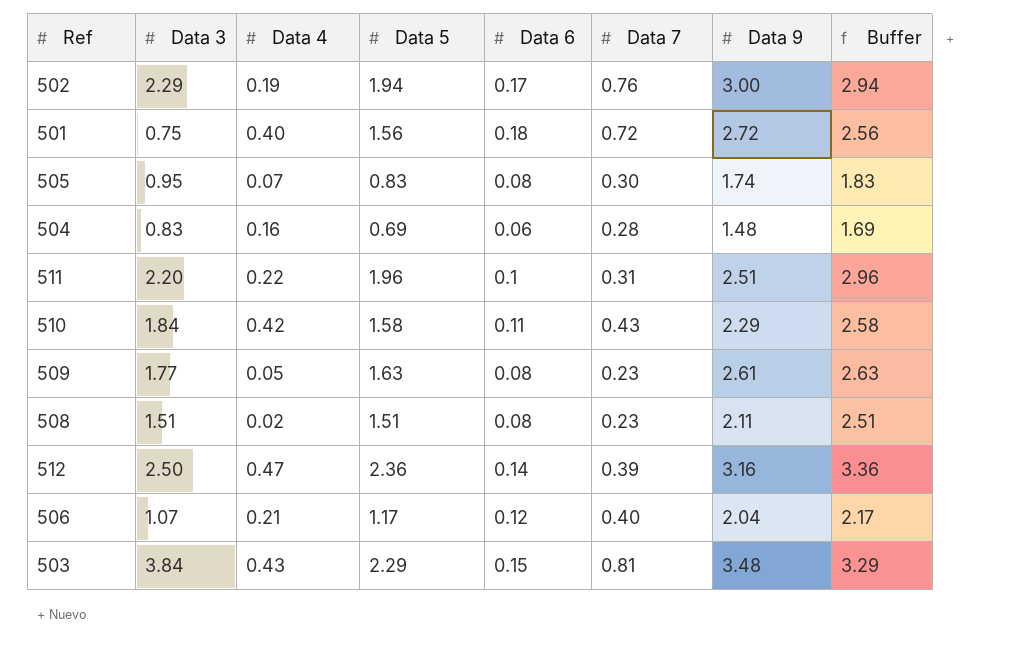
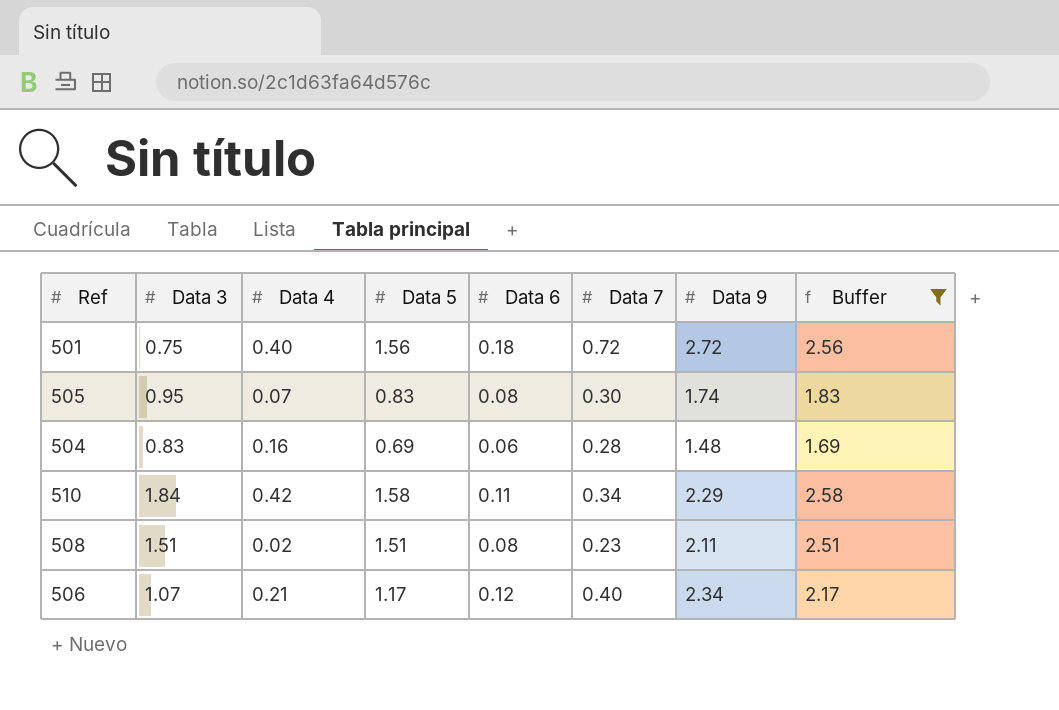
filter: none -> Buffer <= 2.58
510 | Data 7: 0.43 -> 0.34
506 | Data 9: 2.04 -> 2.34

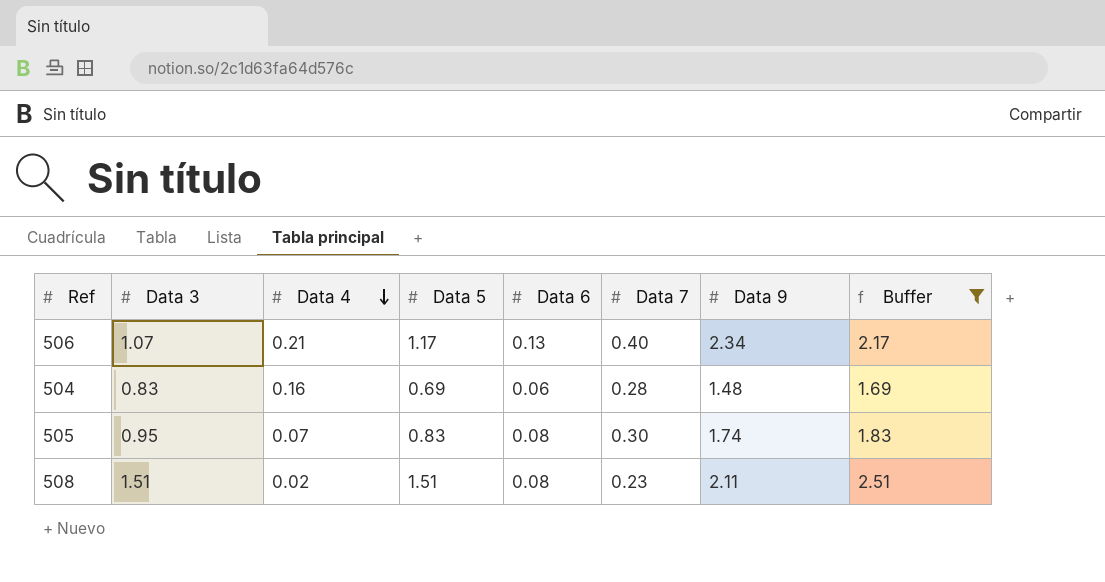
row order: none -> Data 4 descending
row 501: 0.75 | 0.40 | 1.56 | 0.18 | 0.72 | 2.72 | 2.56 -> none
row 510: 1.84 | 0.42 | 1.58 | 0.11 | 0.34 | 2.29 | 2.58 -> none
506 | Data 6: 0.12 -> 0.13

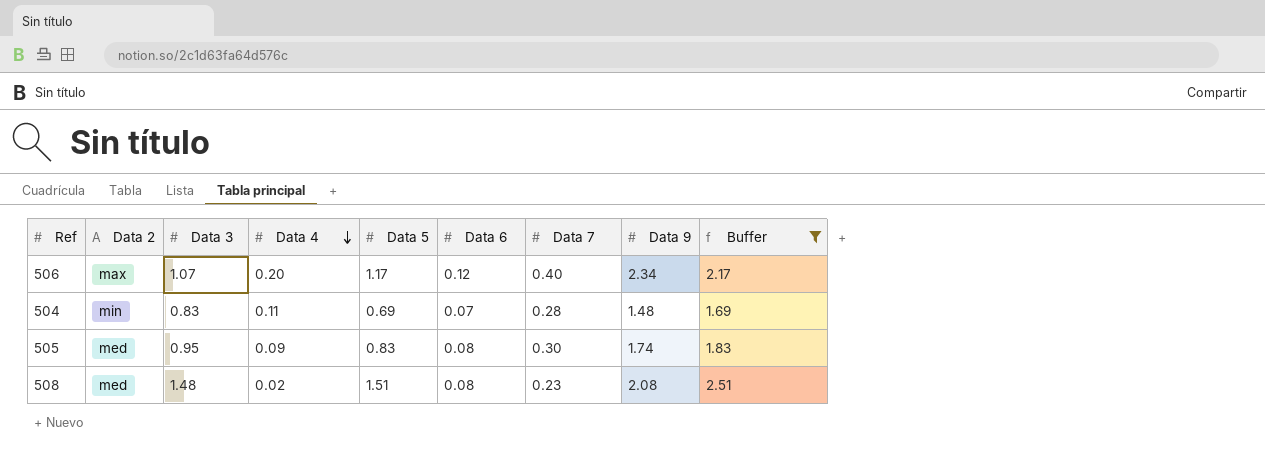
column Data 2 | position: none -> 2
506 | Data 4: 0.21 -> 0.20
506 | Data 6: 0.13 -> 0.12
504 | Data 4: 0.16 -> 0.11
504 | Data 6: 0.06 -> 0.07
505 | Data 4: 0.07 -> 0.09
508 | Data 3: 1.51 -> 1.48
508 | Data 9: 2.11 -> 2.08

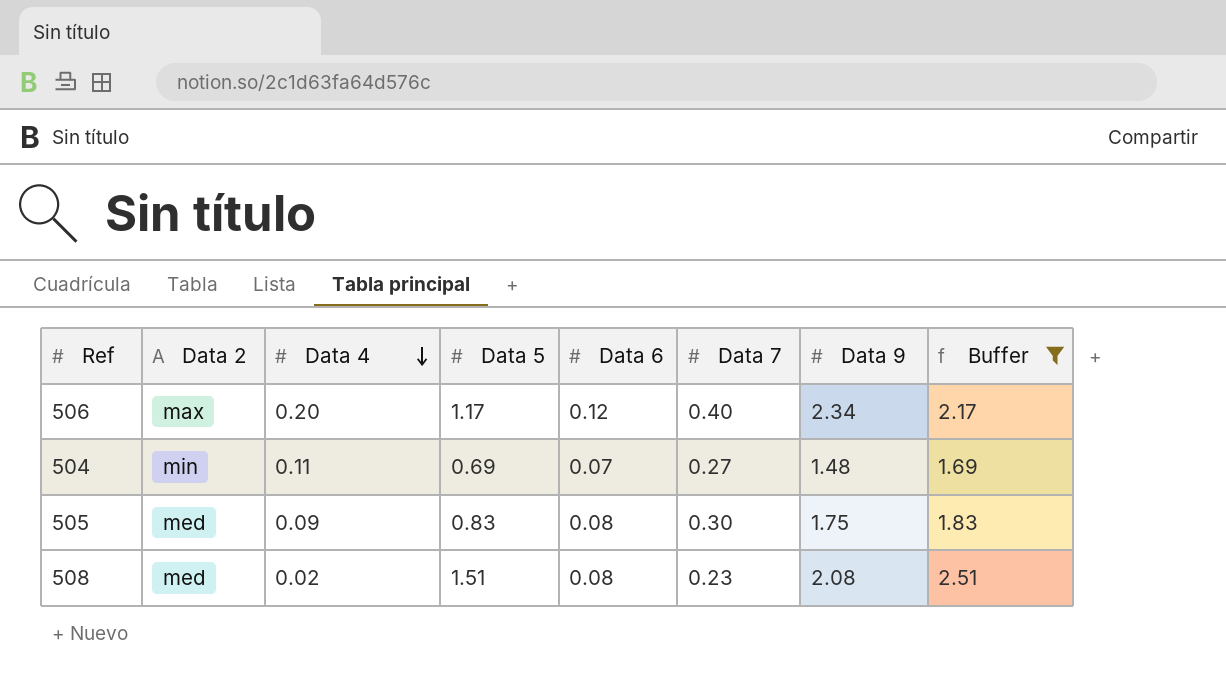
column Data 3 | position: 3 -> none
504 | Data 7: 0.28 -> 0.27
505 | Data 9: 1.74 -> 1.75

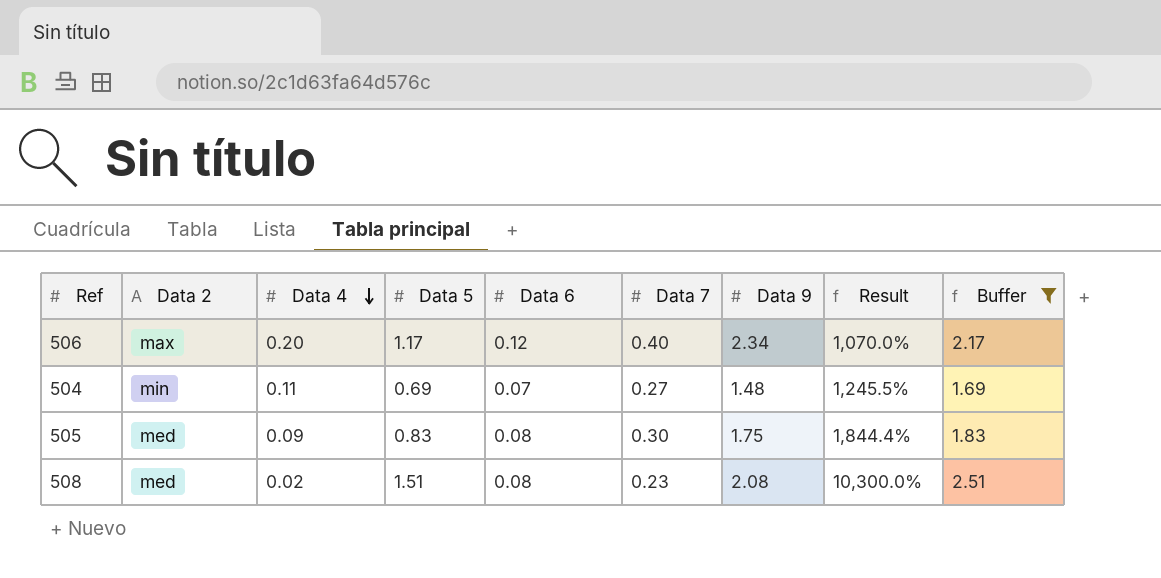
column Result | formula: none -> ([Data 9] - [Data 4]) / [Data 4]

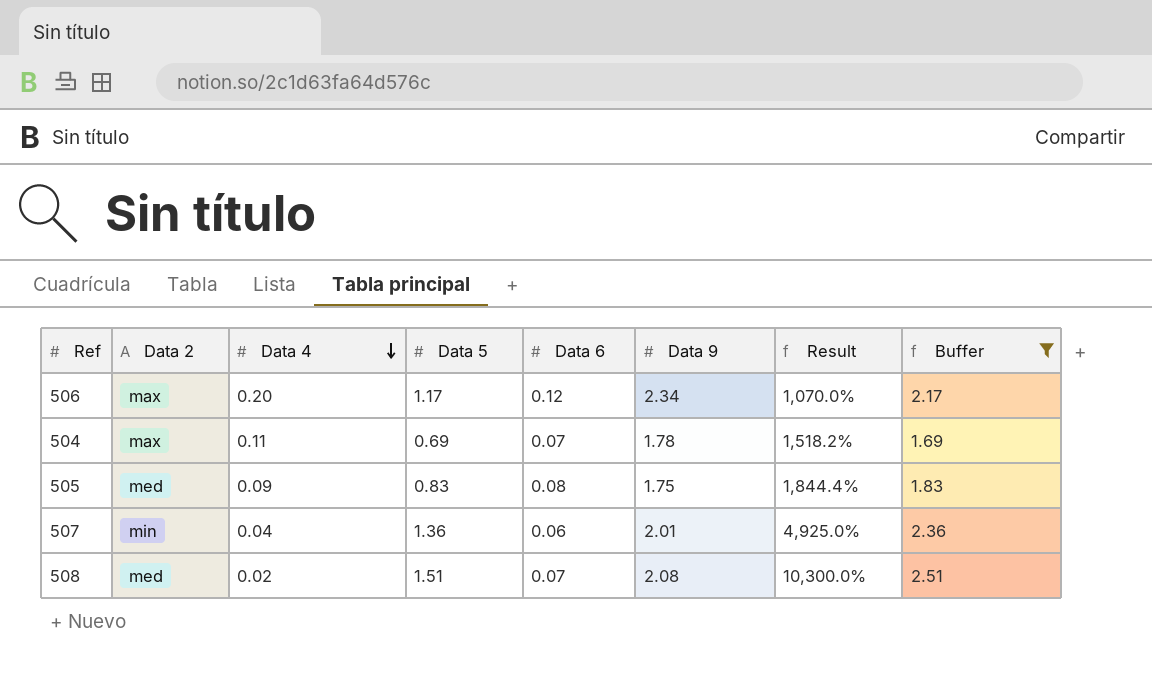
column Data 7 | position: 6 -> none
504 | Data 2: min -> max
504 | Data 9: 1.48 -> 1.78
504 | Result: 1,245.5% -> 1,518.2%
row 507: none -> min | 0.04 | 1.36 | 0.06 | 2.01 | 4,925.0% | 2.36
508 | Data 6: 0.08 -> 0.07

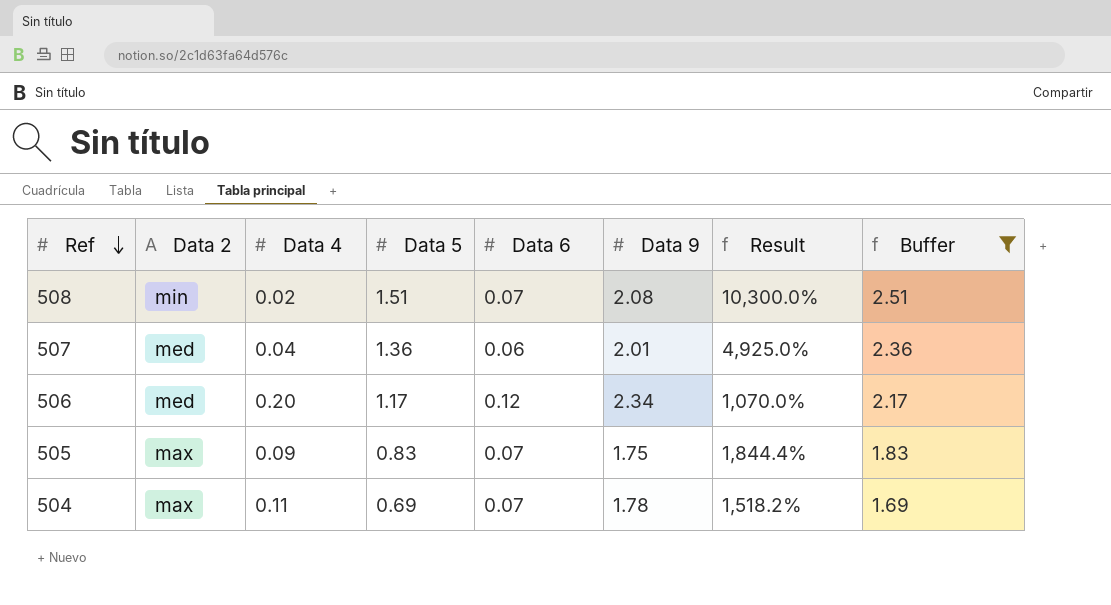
row order: Data 4 descending -> Ref descending
508 | Data 2: med -> min
507 | Data 2: min -> med
506 | Data 2: max -> med
505 | Data 2: med -> max
505 | Data 6: 0.08 -> 0.07

